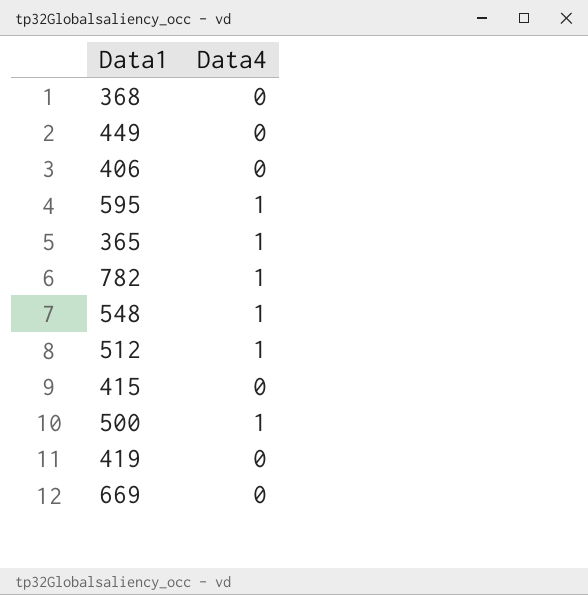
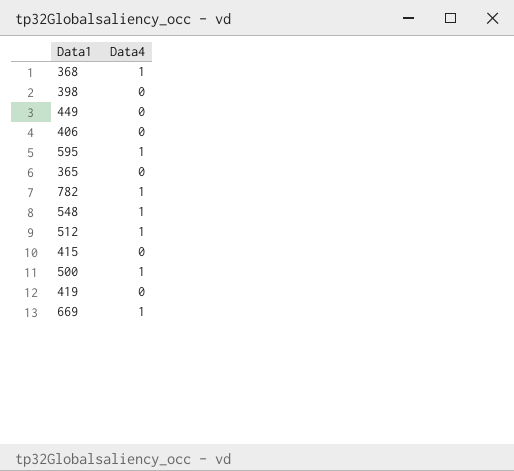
368 | Data4: 0 -> 1
row 398: none -> 0
365 | Data4: 1 -> 0
669 | Data4: 0 -> 1

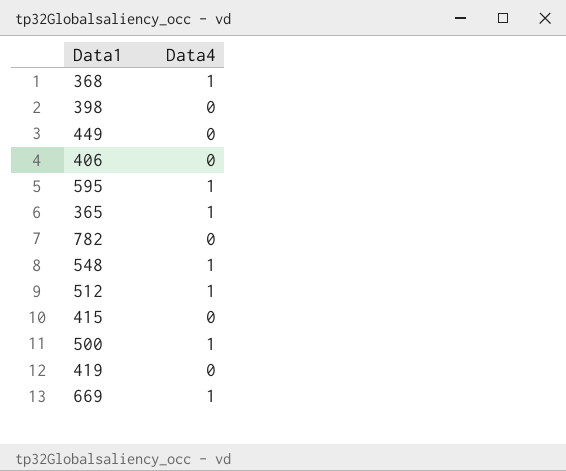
365 | Data4: 0 -> 1
782 | Data4: 1 -> 0

